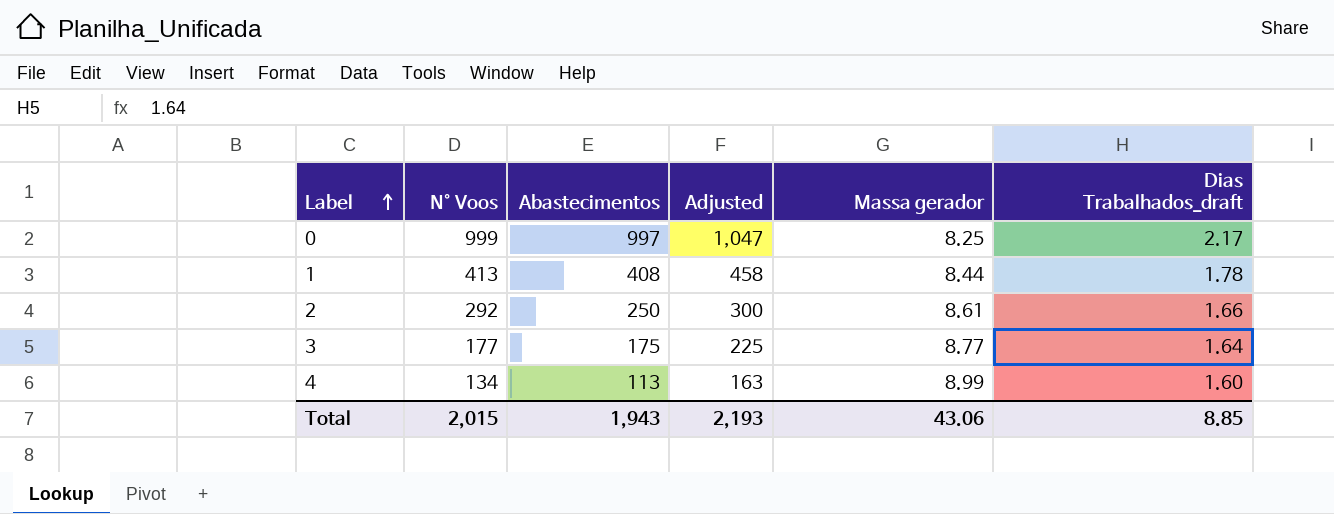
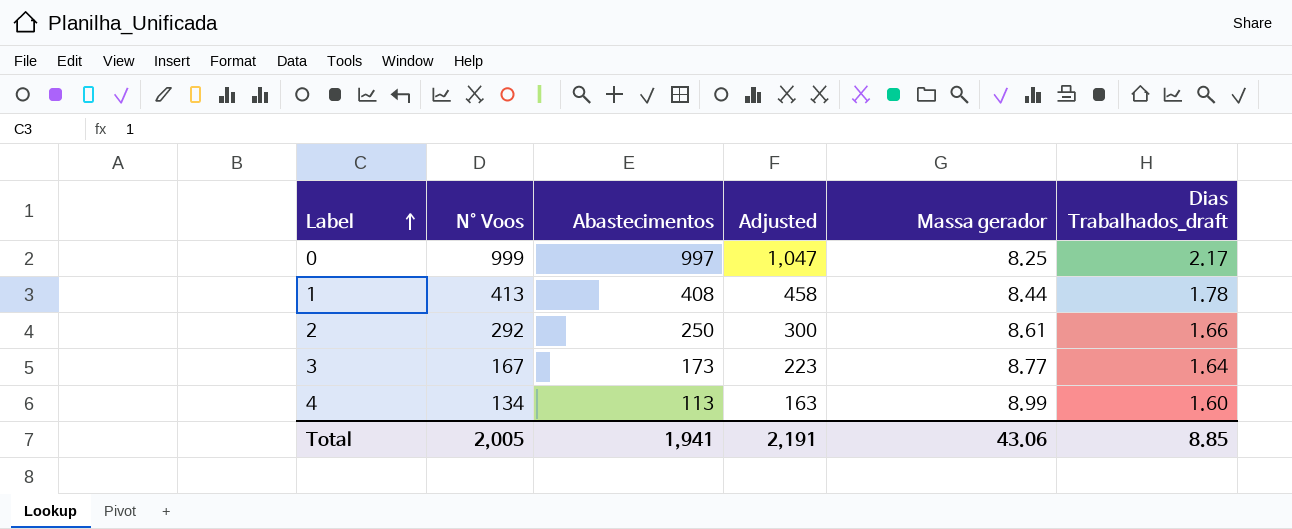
3 | N° Voos: 177 -> 167
3 | Abastecimentos: 175 -> 173
3 | Adjusted: 225 -> 223
Total | N° Voos: 2,015 -> 2,005
Total | Abastecimentos: 1,943 -> 1,941
Total | Adjusted: 2,193 -> 2,191

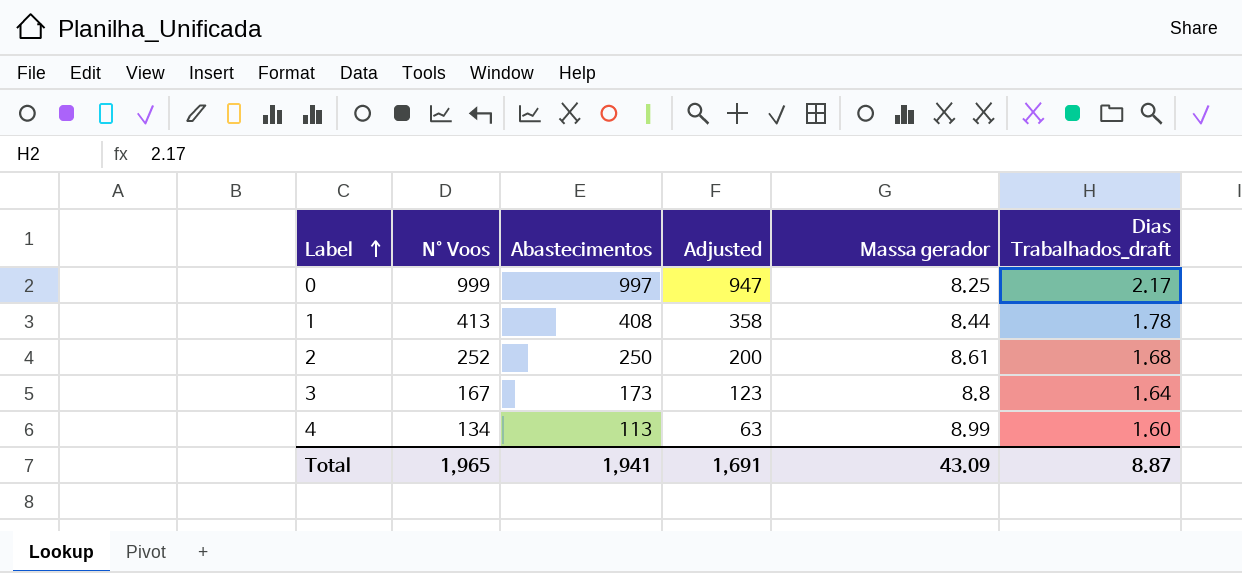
column Adjusted | formula: [Abastecimentos] + 50 -> [Abastecimentos] - 50
2 | N° Voos: 292 -> 252
2 | Dias Trabalhados_draft: 1.66 -> 1.68
3 | Massa gerador: 8.77 -> 8.8
Total | N° Voos: 2,005 -> 1,965
Total | Adjusted: 2,191 -> 1,691
Total | Massa gerador: 43.06 -> 43.09
Total | Dias Trabalhados_draft: 8.85 -> 8.87

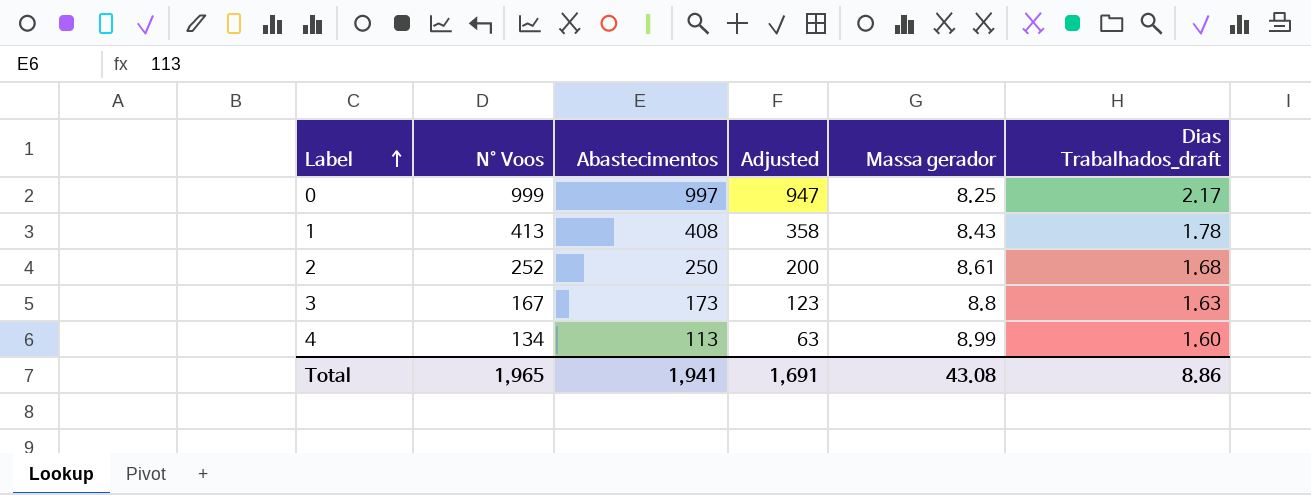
1 | Massa gerador: 8.44 -> 8.43
3 | Dias Trabalhados_draft: 1.64 -> 1.63
Total | Massa gerador: 43.09 -> 43.08
Total | Dias Trabalhados_draft: 8.87 -> 8.86

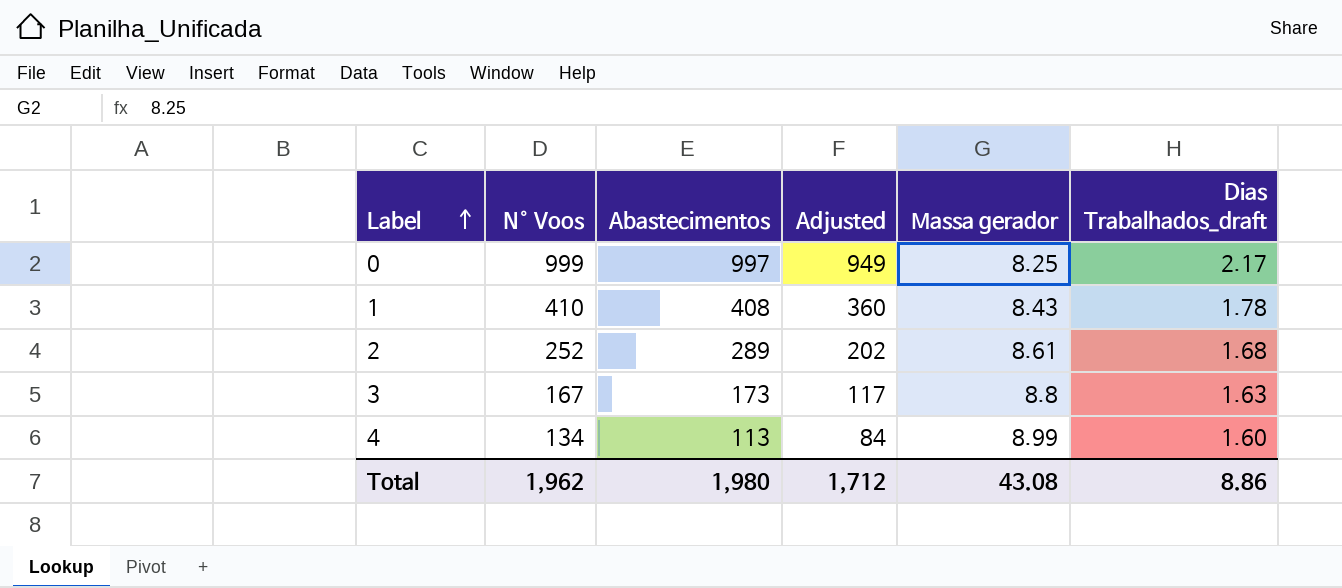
column Adjusted | formula: [Abastecimentos] - 50 -> [N° Voos] - 50
1 | N° Voos: 413 -> 410
2 | Abastecimentos: 250 -> 289
Total | N° Voos: 1,965 -> 1,962
Total | Abastecimentos: 1,941 -> 1,980
Total | Adjusted: 1,691 -> 1,712

